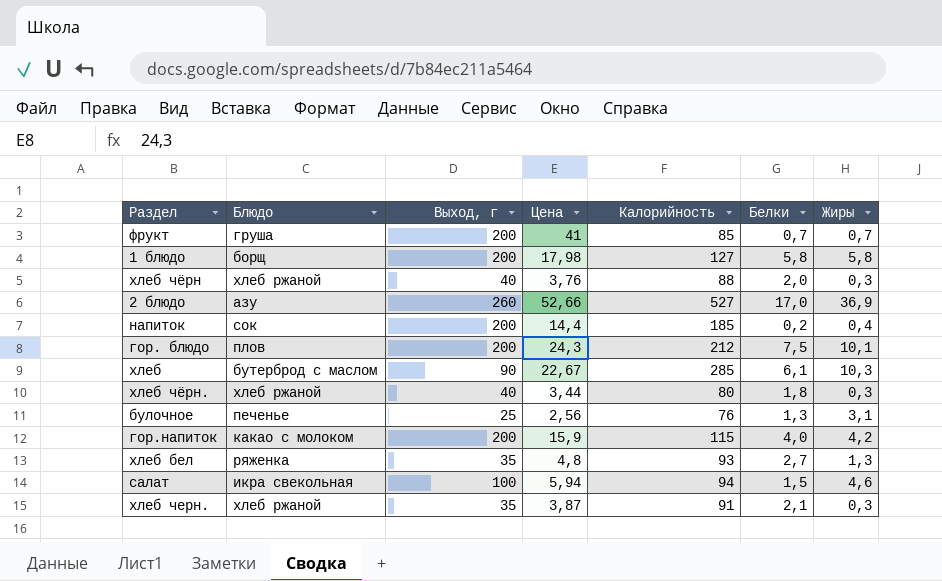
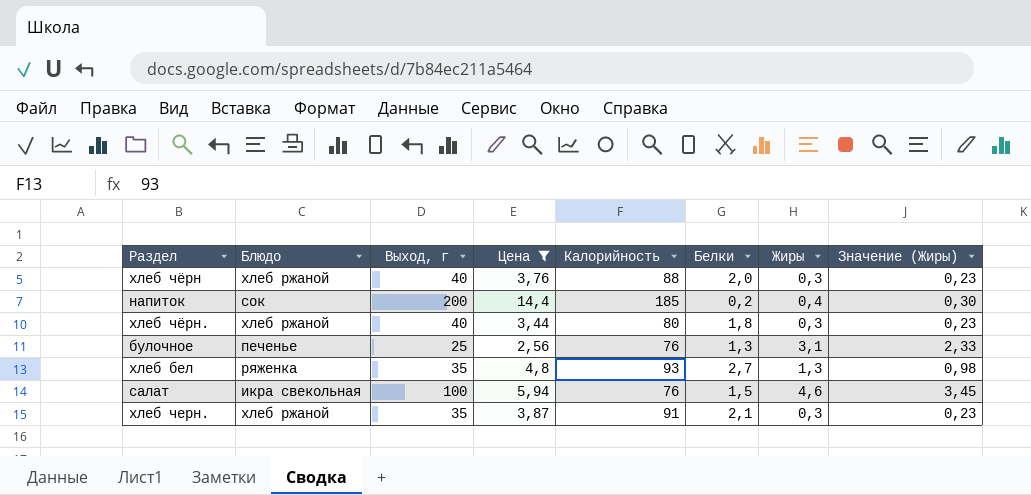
filter: none -> Цена <= 14,4
column Значение (Жиры) | formula: none -> [Жиры] * 0,75
салат | Калорийность: 94 -> 76

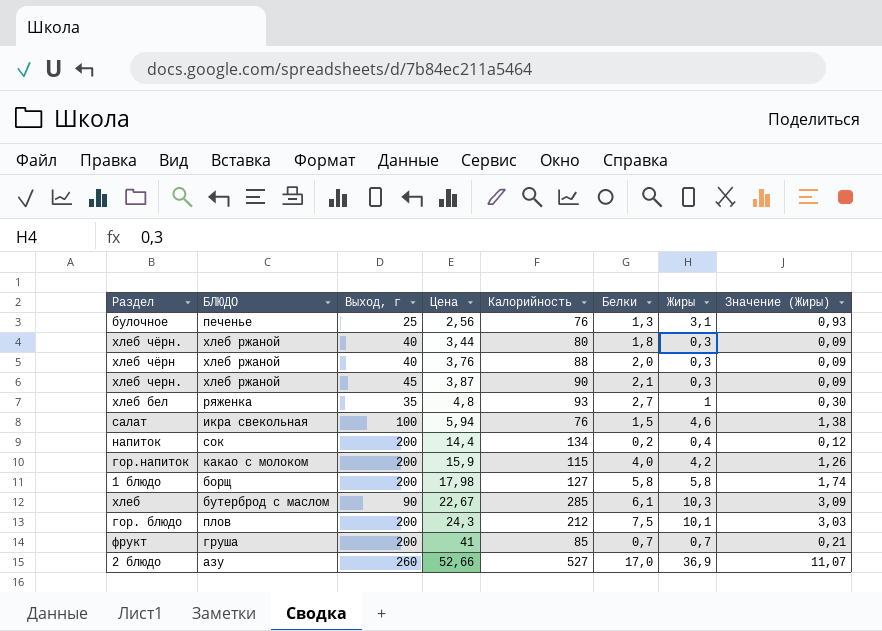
filter: Цена <= 14,4 -> none
row order: none -> Цена ascending
column name: Блюдо -> БЛЮДО
column Значение (Жиры) | formula: [Жиры] * 0,75 -> [Жиры] * 0,3
хлеб черн. | Выход, г: 35 -> 45
хлеб черн. | Калорийность: 91 -> 90
хлеб бел | Жиры: 1,3 -> 1
напиток | Калорийность: 185 -> 134

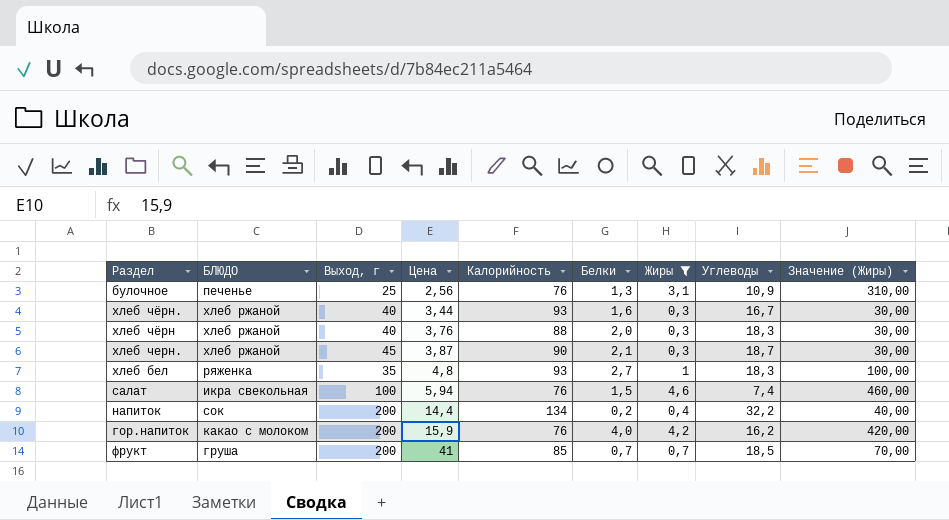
filter: none -> Жиры <= 4,6
column Углеводы | position: none -> 8
column Значение (Жиры) | formula: [Жиры] * 0,3 -> [Жиры] * 100
хлеб чёрн. | Калорийность: 80 -> 93
хлеб чёрн. | Белки: 1,8 -> 1,6
гор.напиток | Калорийность: 115 -> 76

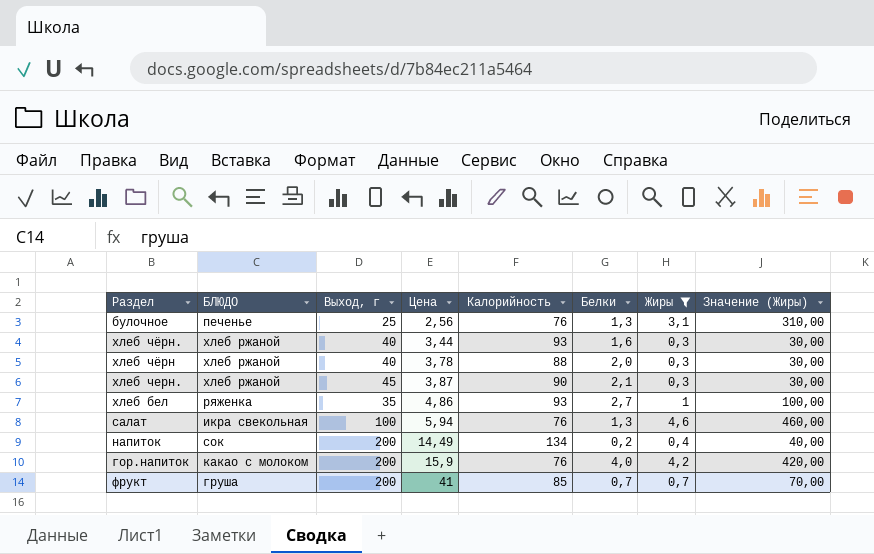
column Углеводы | position: 8 -> none
хлеб чёрн | Цена: 3,76 -> 3,78
хлеб бел | Цена: 4,8 -> 4,86
салат | Белки: 1,5 -> 1,3
напиток | Цена: 14,4 -> 14,49

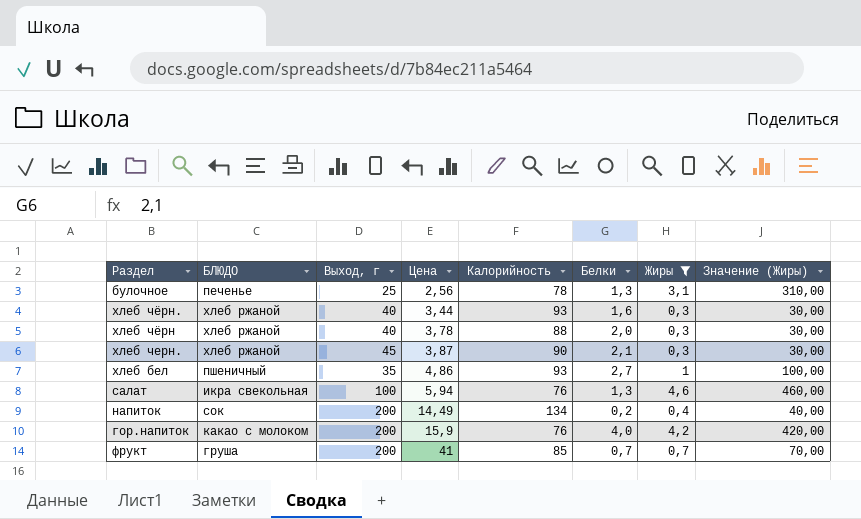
булочное | Калорийность: 76 -> 78
хлеб бел | БЛЮДО: ряженка -> пшеничный

